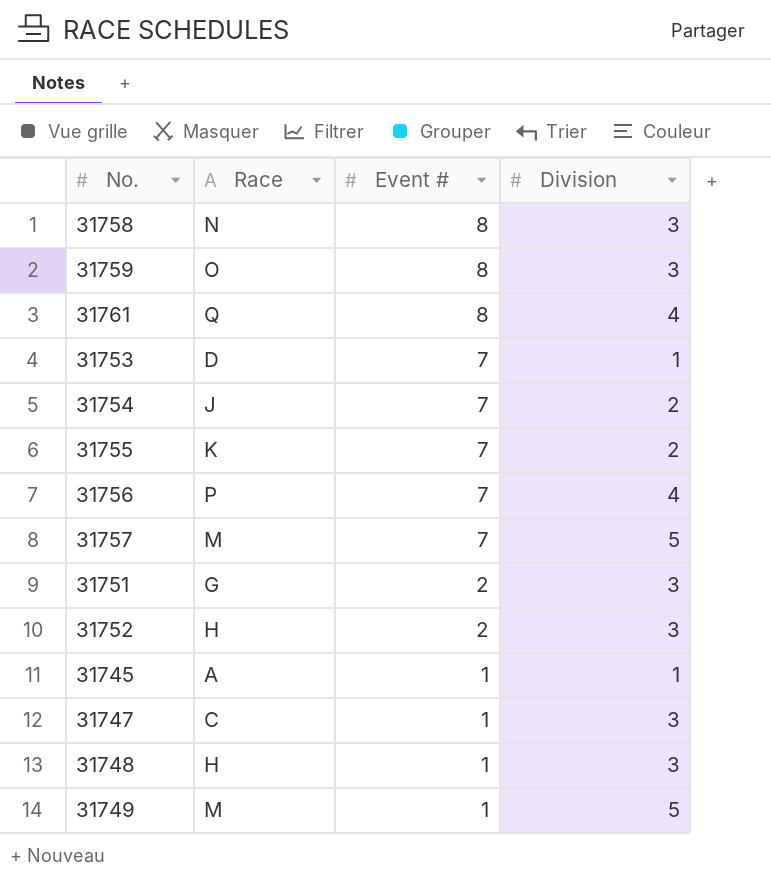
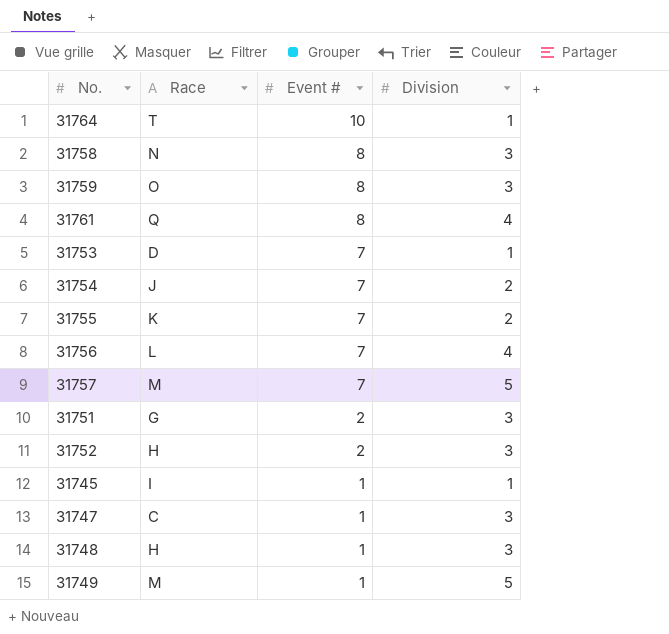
row 31764: none -> T | 10 | 1
31756 | Race: P -> L
31745 | Race: A -> I

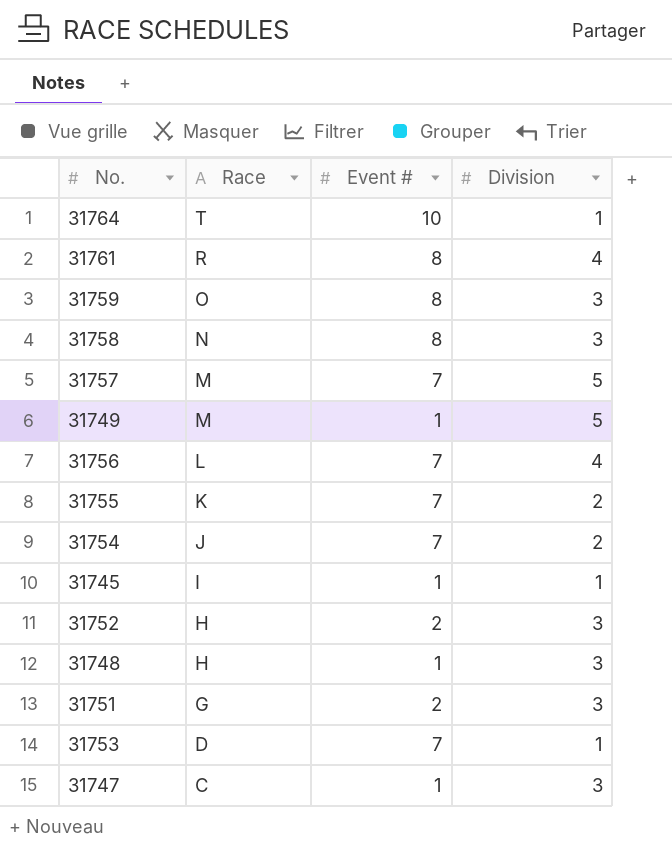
row order: Event # descending -> Race descending
31761 | Race: Q -> R

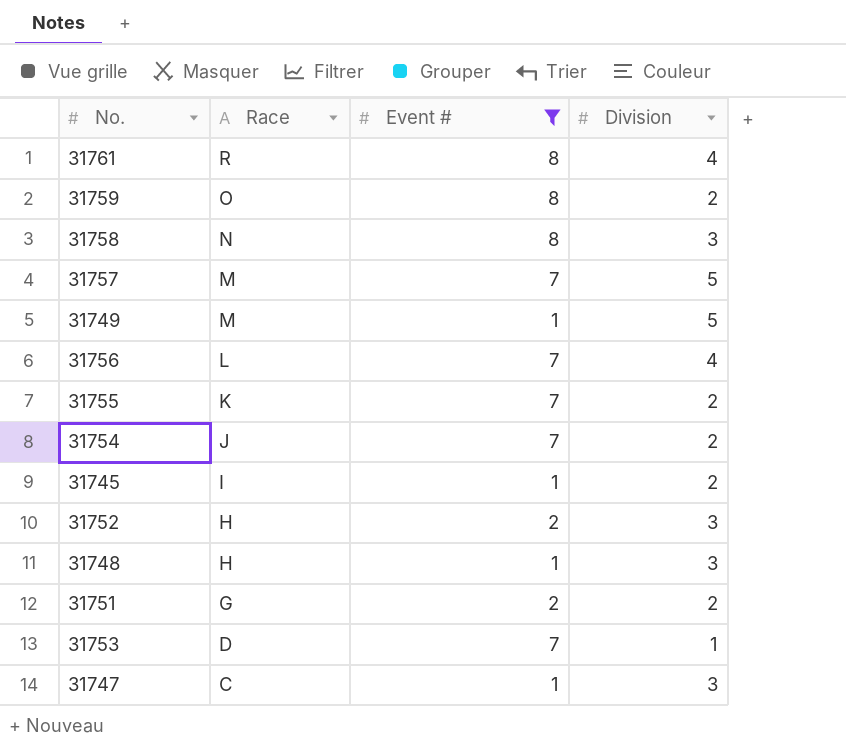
filter: none -> Event # != 10
31759 | Division: 3 -> 2
31745 | Division: 1 -> 2
31751 | Division: 3 -> 2

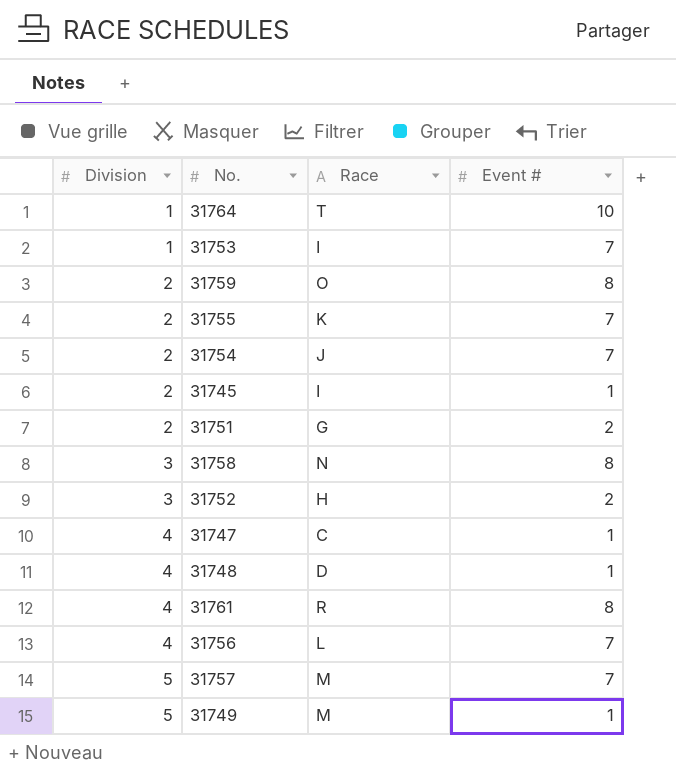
filter: Event # != 10 -> none
row order: Race descending -> Division ascending
column Division | position: 4 -> 1
31753 | Race: D -> I
31747 | Division: 3 -> 4
31748 | Division: 3 -> 4
31748 | Race: H -> D

